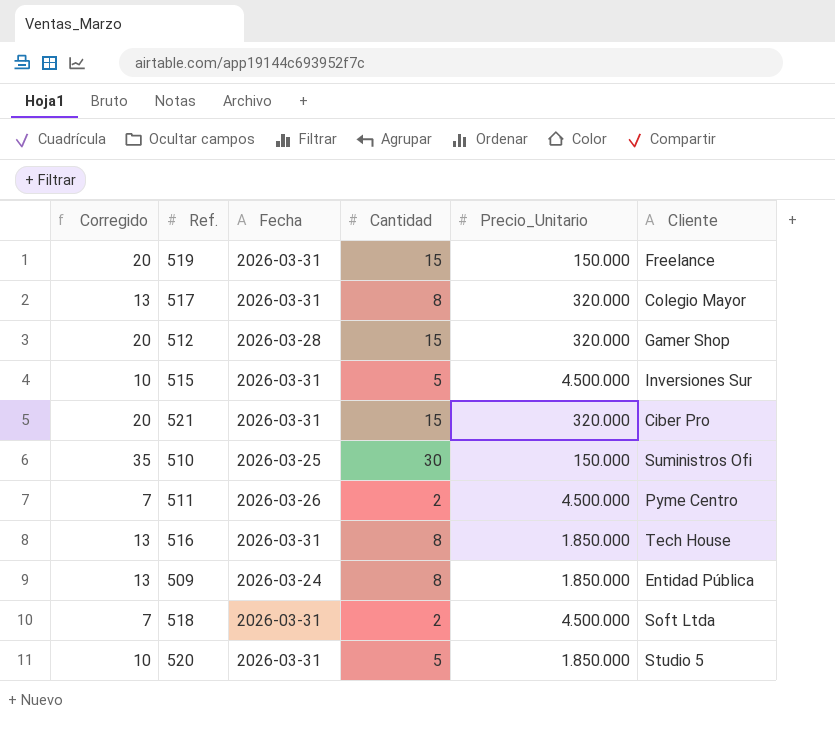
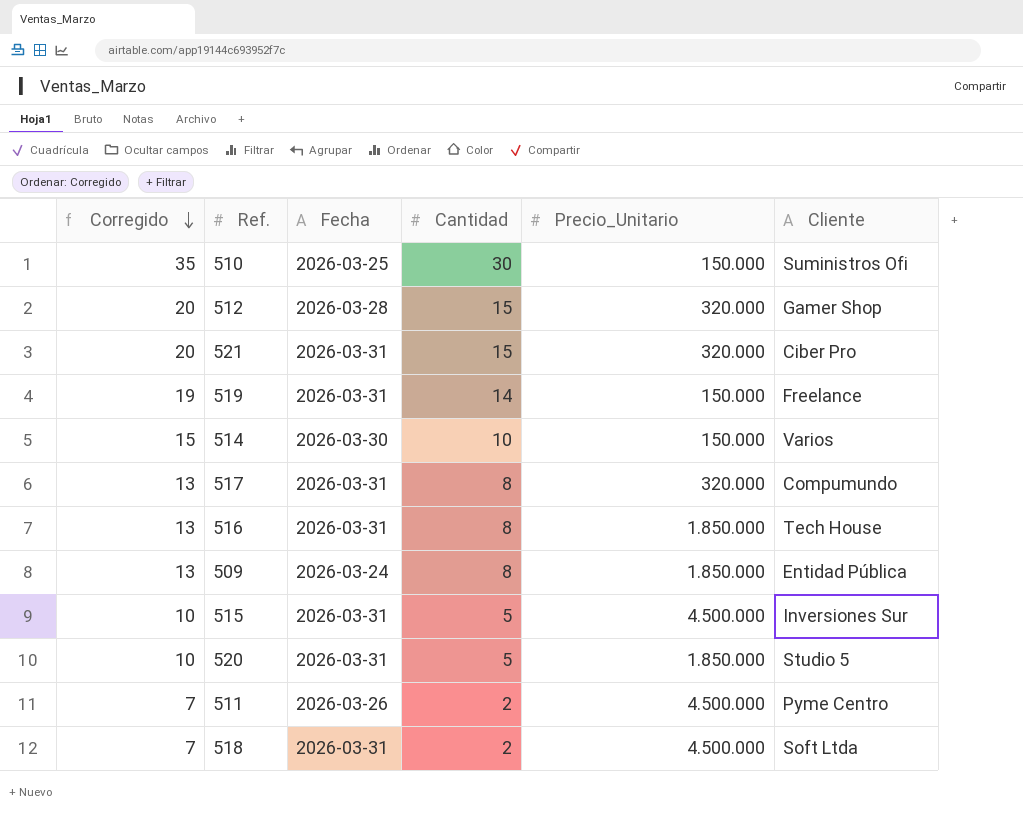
row order: none -> Corregido descending
519 | Corregido: 20 -> 19
519 | Cantidad: 15 -> 14
row 514: none -> 15 | 2026-03-30 | 10 | 150.000 | Varios
517 | Cliente: Colegio Mayor -> Compumundo

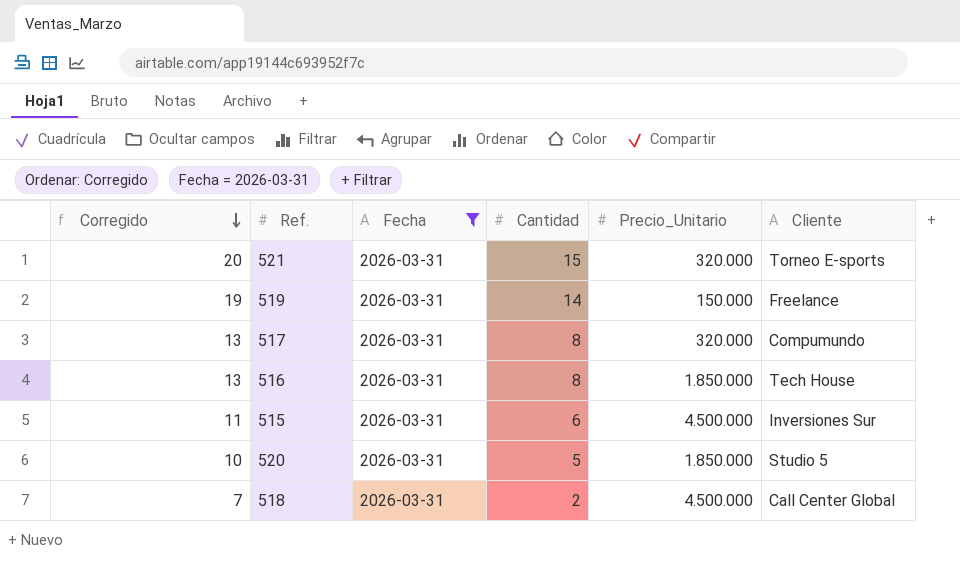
filter: none -> Fecha = 2026-03-31
521 | Cliente: Ciber Pro -> Torneo E-sports
515 | Corregido: 10 -> 11
515 | Cantidad: 5 -> 6
518 | Cliente: Soft Ltda -> Call Center Global

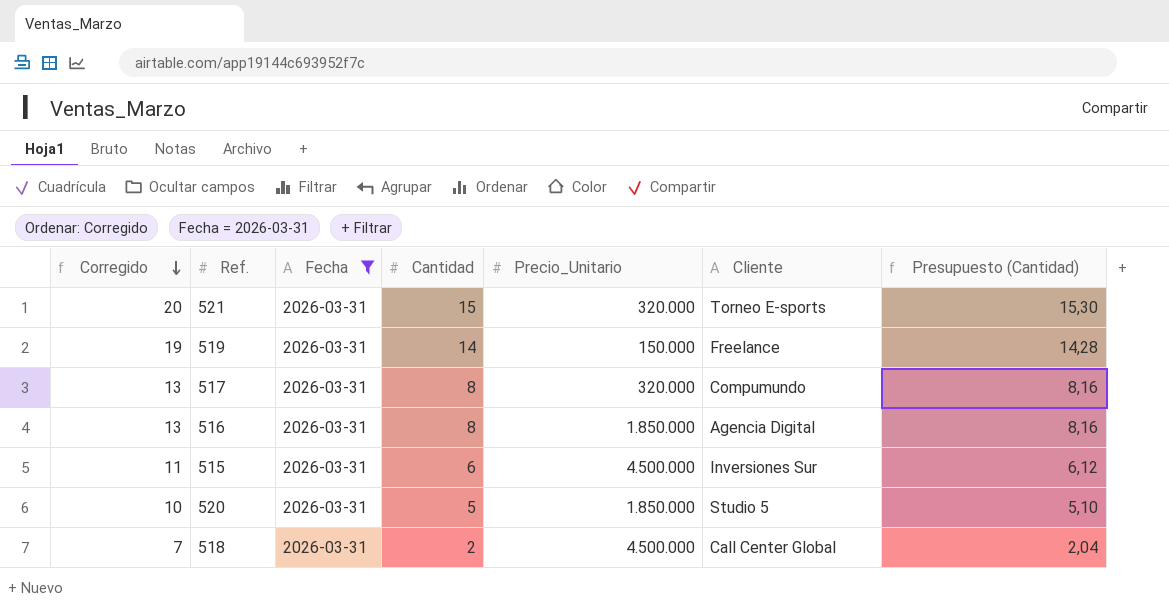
column Presupuesto (Cantidad) | formula: none -> [Cantidad] * 1,02
516 | Cliente: Tech House -> Agencia Digital

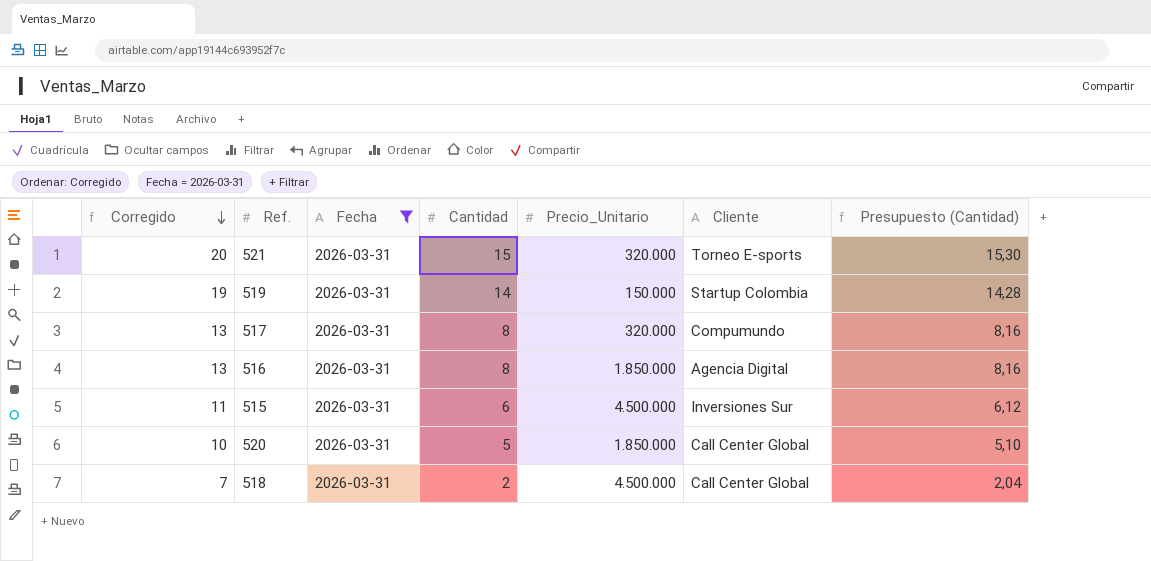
519 | Cliente: Freelance -> Startup Colombia
520 | Cliente: Studio 5 -> Call Center Global

